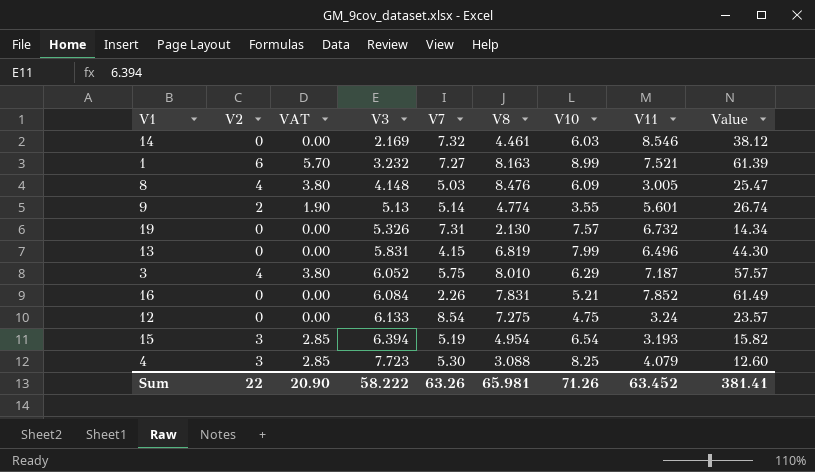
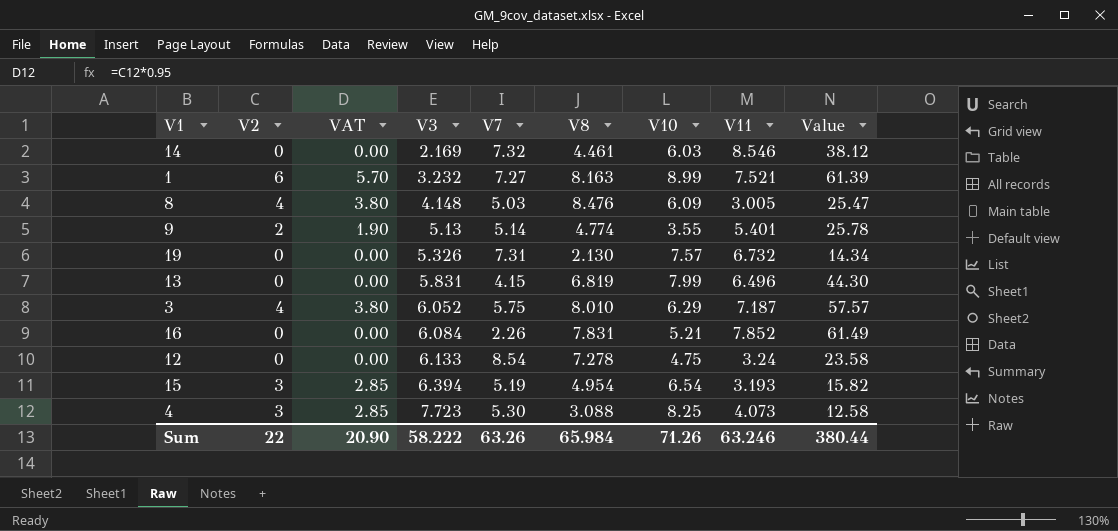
9 | V11: 5.601 -> 5.401
9 | Value: 26.74 -> 25.78
12 | V8: 7.275 -> 7.278
12 | Value: 23.57 -> 23.58
4 | V11: 4.079 -> 4.073
4 | Value: 12.60 -> 12.58
Sum | V8: 65.981 -> 65.984
Sum | V11: 63.452 -> 63.246
Sum | Value: 381.41 -> 380.44

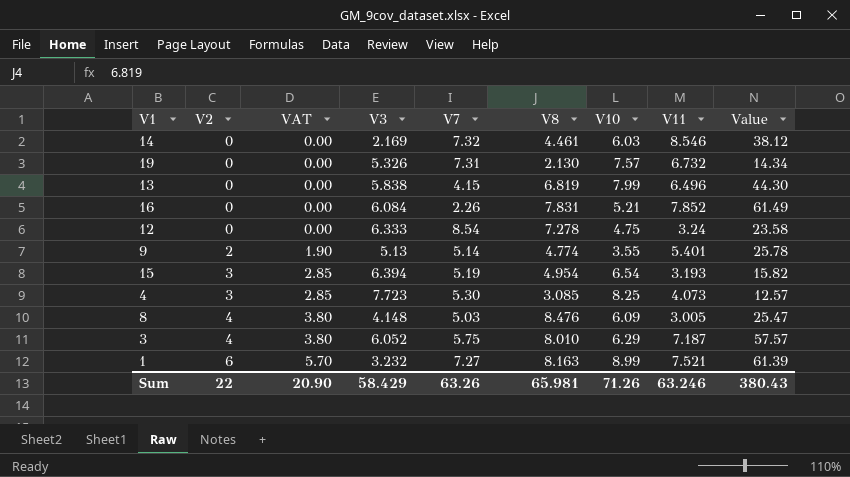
row order: V3 ascending -> V2 ascending
13 | V3: 5.831 -> 5.838
12 | V3: 6.133 -> 6.333
4 | V8: 3.088 -> 3.085
4 | Value: 12.58 -> 12.57
Sum | V3: 58.222 -> 58.429
Sum | V8: 65.984 -> 65.981
Sum | Value: 380.44 -> 380.43

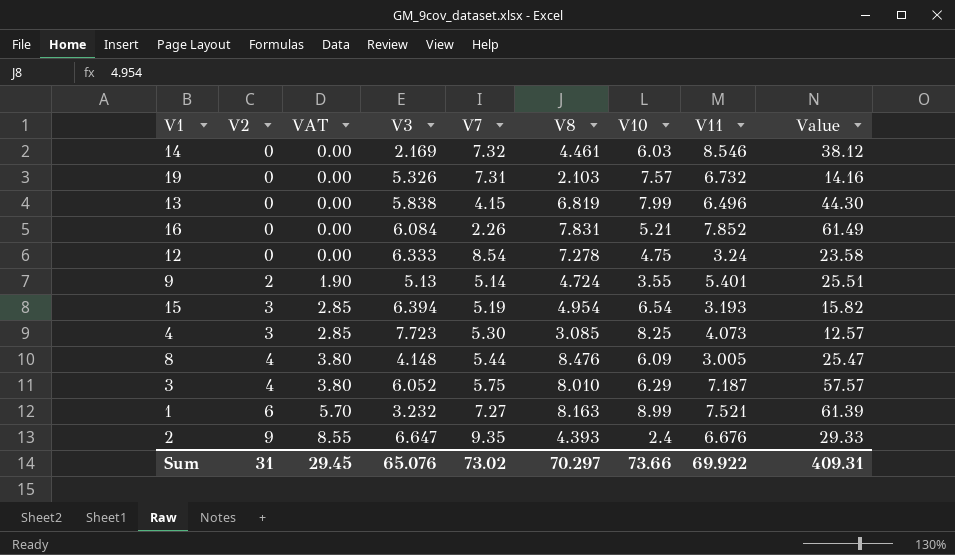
19 | V8: 2.130 -> 2.103
19 | Value: 14.34 -> 14.16
9 | V8: 4.774 -> 4.724
9 | Value: 25.78 -> 25.51
8 | V7: 5.03 -> 5.44
row 2: none -> 9 | 8.55 | 6.647 | 9.35 | 4.393 | 2.4 | 6.676 | 29.33
Sum | V2: 22 -> 31
Sum | VAT: 20.90 -> 29.45
Sum | V3: 58.429 -> 65.076
Sum | V7: 63.26 -> 73.02
Sum | V8: 65.981 -> 70.297
Sum | V10: 71.26 -> 73.66
Sum | V11: 63.246 -> 69.922
Sum | Value: 380.43 -> 409.31

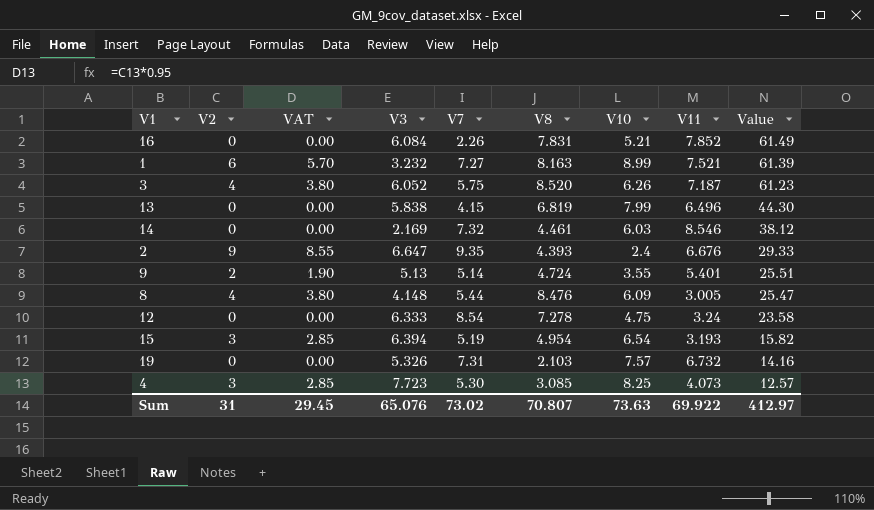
row order: V2 ascending -> Value descending
3 | V8: 8.010 -> 8.520
3 | V10: 6.29 -> 6.26
3 | Value: 57.57 -> 61.23
Sum | V8: 70.297 -> 70.807
Sum | V10: 73.66 -> 73.63
Sum | Value: 409.31 -> 412.97

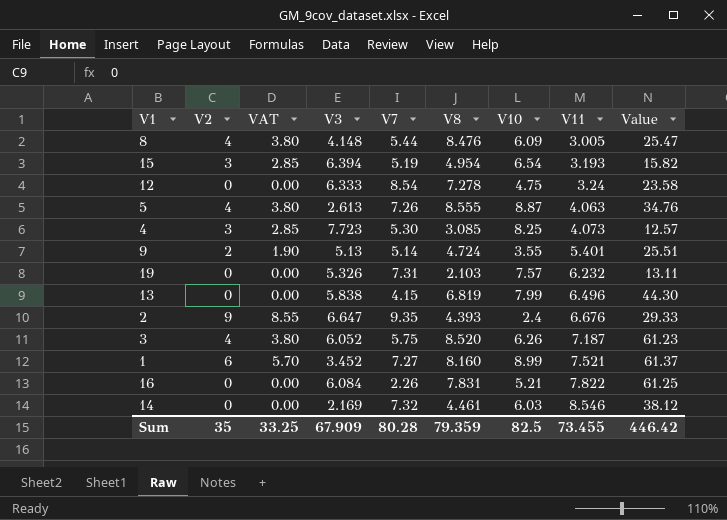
row order: Value descending -> V11 ascending
row 5: none -> 4 | 3.80 | 2.613 | 7.26 | 8.555 | 8.87 | 4.063 | 34.76
19 | V11: 6.732 -> 6.232
19 | Value: 14.16 -> 13.11
1 | V3: 3.232 -> 3.452
1 | V8: 8.163 -> 8.160
1 | Value: 61.39 -> 61.37
16 | V11: 7.852 -> 7.822
16 | Value: 61.49 -> 61.25
Sum | V2: 31 -> 35
Sum | VAT: 29.45 -> 33.25
Sum | V3: 65.076 -> 67.909
Sum | V7: 73.02 -> 80.28
Sum | V8: 70.807 -> 79.359
Sum | V10: 73.63 -> 82.5
Sum | V11: 69.922 -> 73.455
Sum | Value: 412.97 -> 446.42

